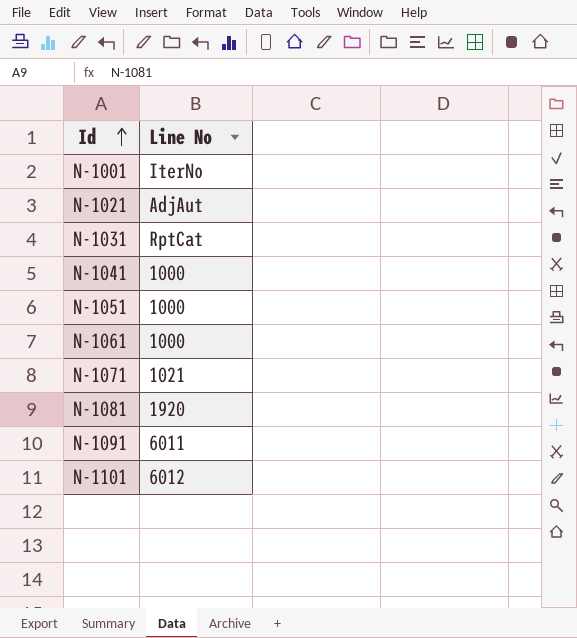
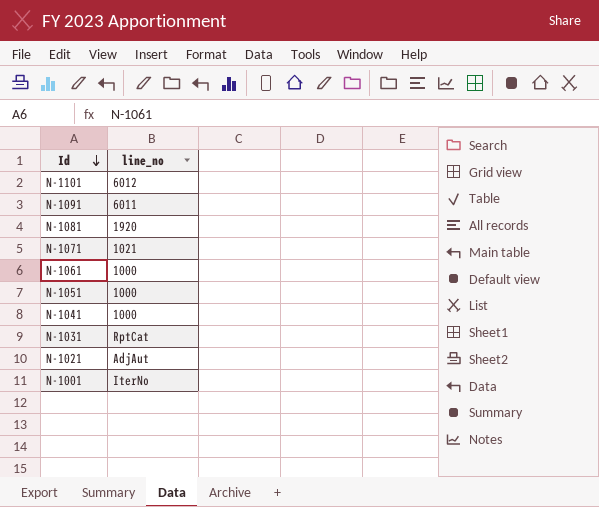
row order: Id ascending -> Id descending
column name: Line No -> line_no

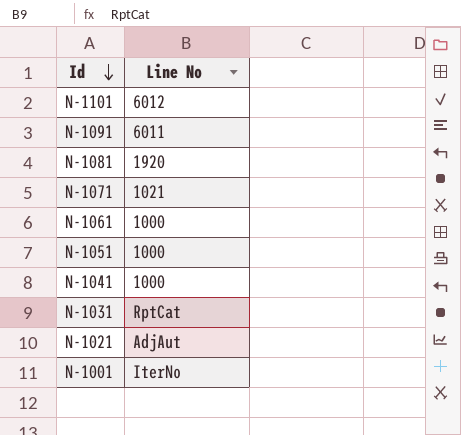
column name: line_no -> Line No

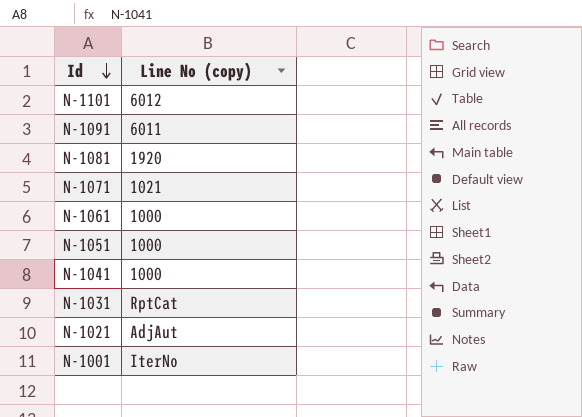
column name: Line No -> Line No (copy)

